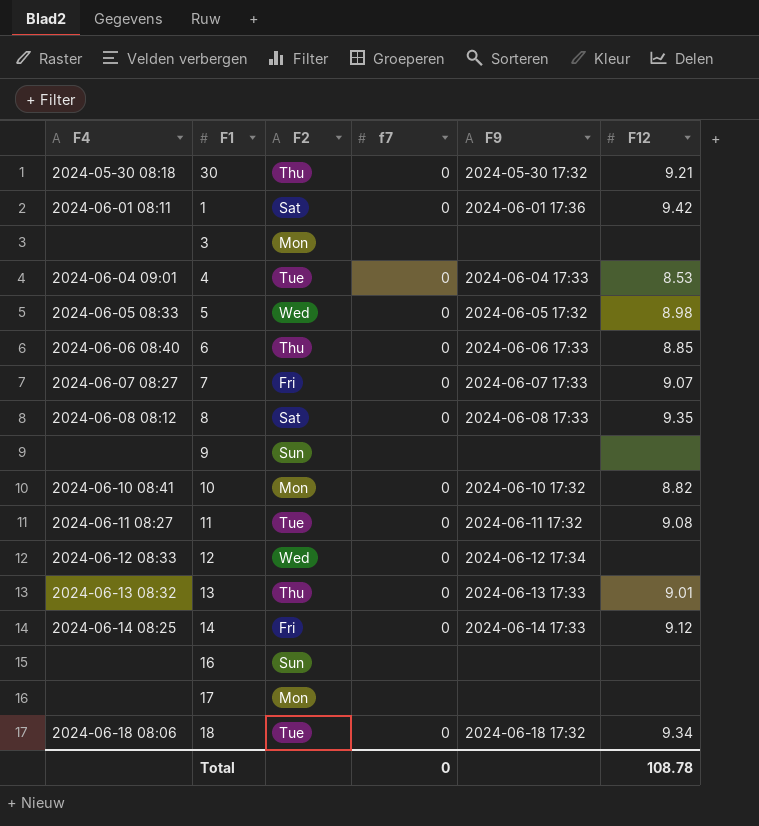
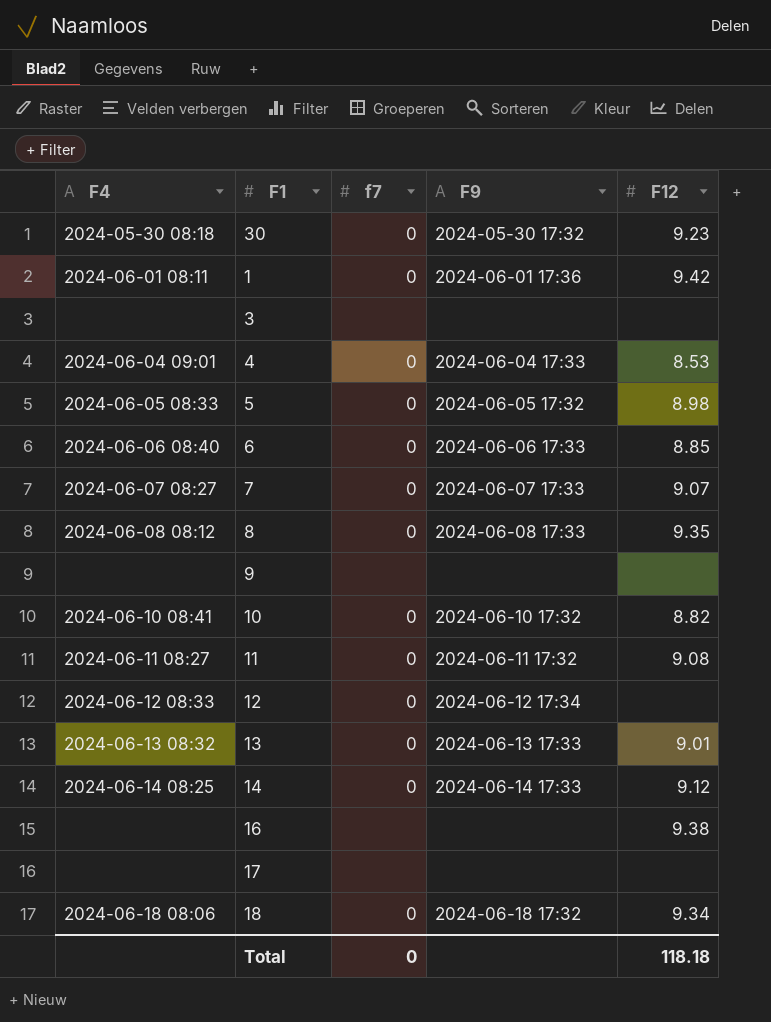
column F2 | position: 3 -> none
30 | F12: 9.21 -> 9.23
16 | F12: none -> 9.38
Total | F12: 108.78 -> 118.18

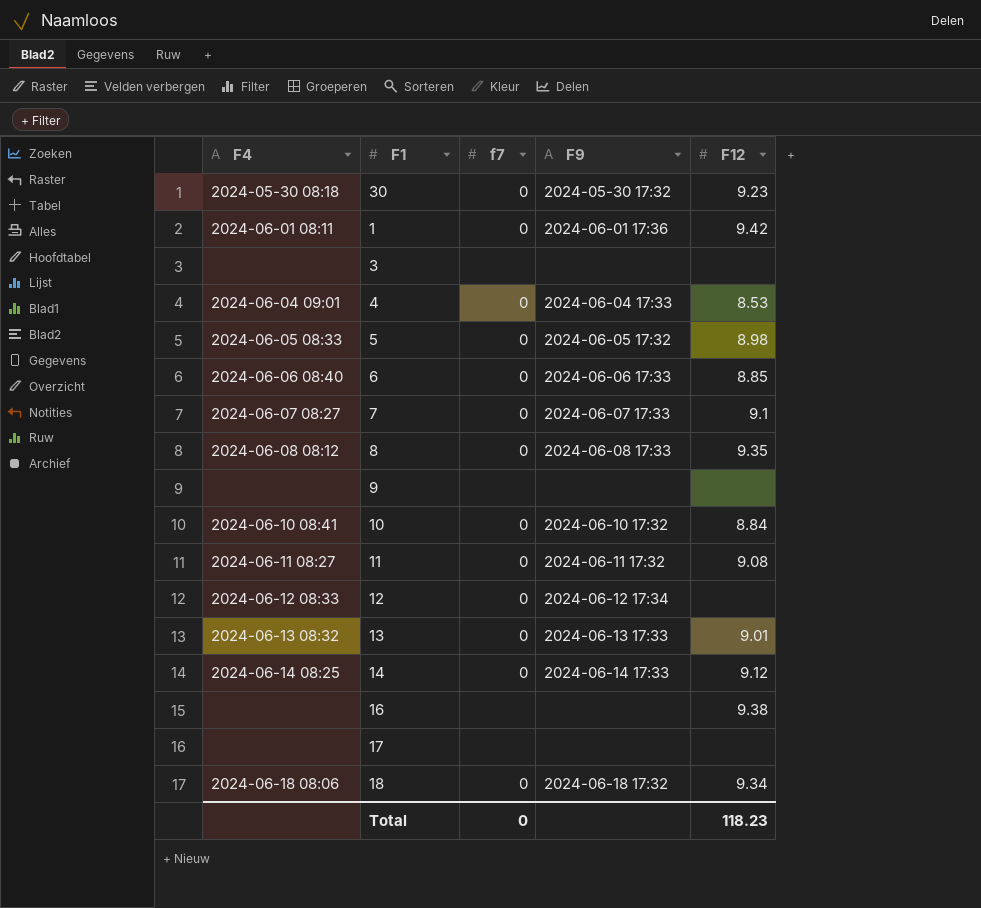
7 | F12: 9.07 -> 9.1
10 | F12: 8.82 -> 8.84
Total | F12: 118.18 -> 118.23

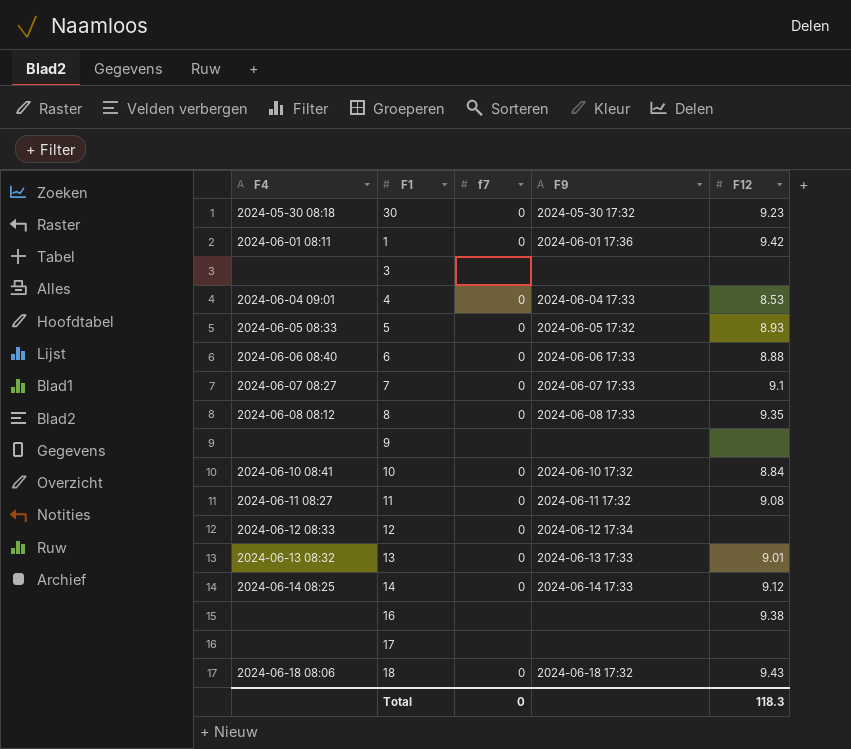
5 | F12: 8.98 -> 8.93
6 | F12: 8.85 -> 8.88
18 | F12: 9.34 -> 9.43
Total | F12: 118.23 -> 118.3

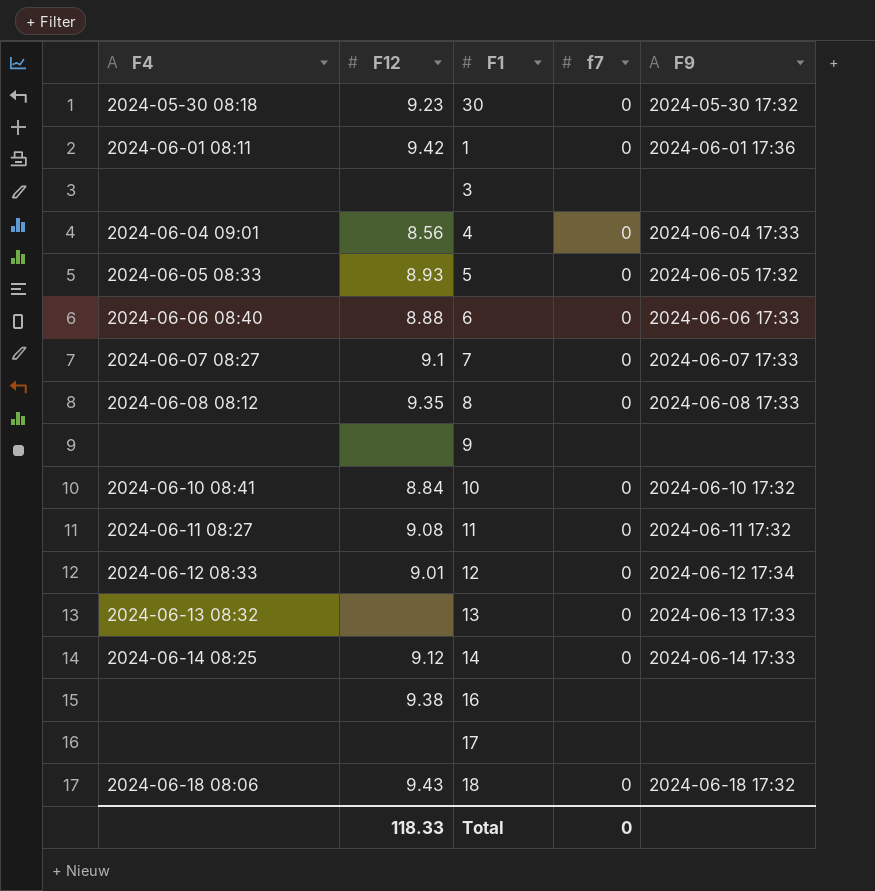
column F12 | position: 5 -> 2
4 | F12: 8.53 -> 8.56
12 | F12: none -> 9.01
13 | F12: 9.01 -> none
Total | F12: 118.3 -> 118.33

